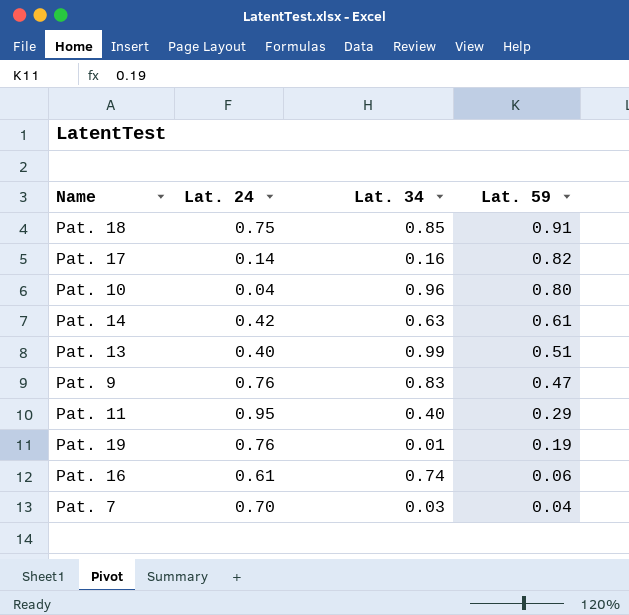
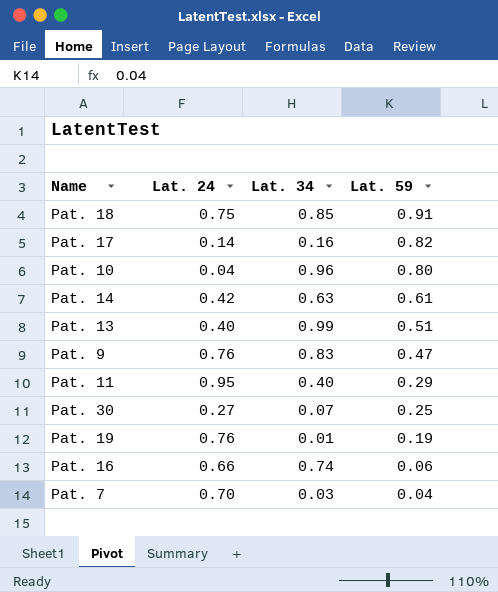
row Pat. 30: none -> 0.27 | 0.07 | 0.25
Pat. 16 | Lat. 24: 0.61 -> 0.66

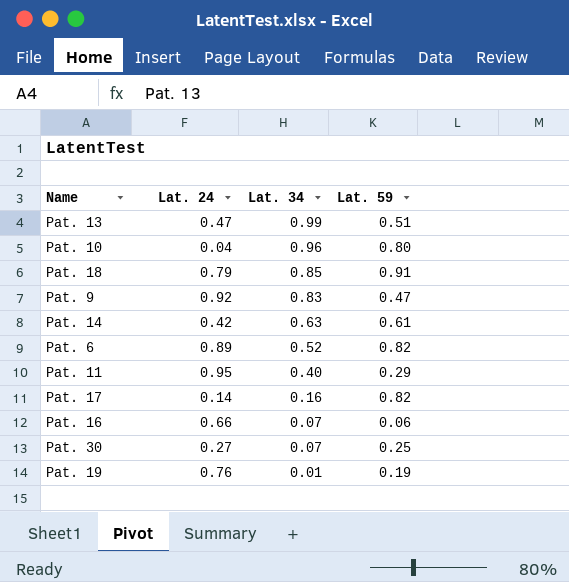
row order: Lat. 59 descending -> Lat. 34 descending
row Pat. 7: 0.70 | 0.03 | 0.04 -> none
Pat. 13 | Lat. 24: 0.40 -> 0.47
Pat. 18 | Lat. 24: 0.75 -> 0.79
Pat. 9 | Lat. 24: 0.76 -> 0.92
row Pat. 6: none -> 0.89 | 0.52 | 0.82
Pat. 16 | Lat. 34: 0.74 -> 0.07

